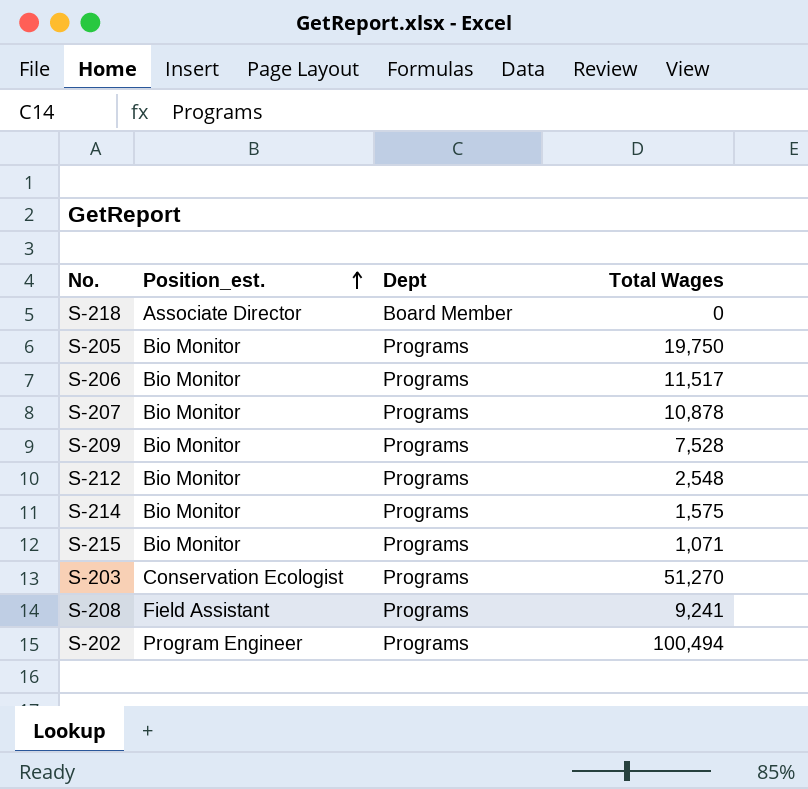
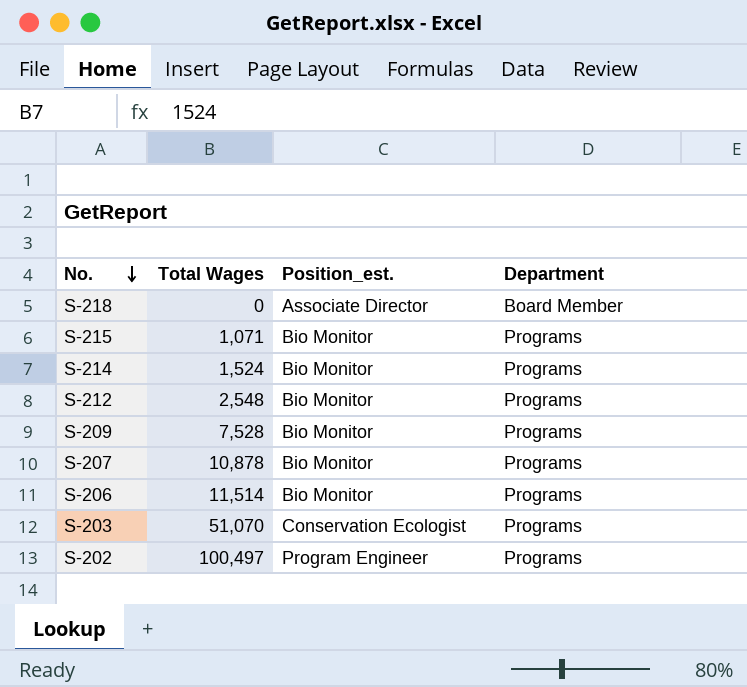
row order: Position_est. ascending -> No. descending
column Total Wages | position: 4 -> 2
column name: Dept -> Department
row S-205: Bio Monitor | Programs | 19,750 -> none
row S-208: Field Assistant | Programs | 9,241 -> none
S-214 | Total Wages: 1,575 -> 1,524
S-206 | Total Wages: 11,517 -> 11,514
S-203 | Total Wages: 51,270 -> 51,070
S-202 | Total Wages: 100,494 -> 100,497

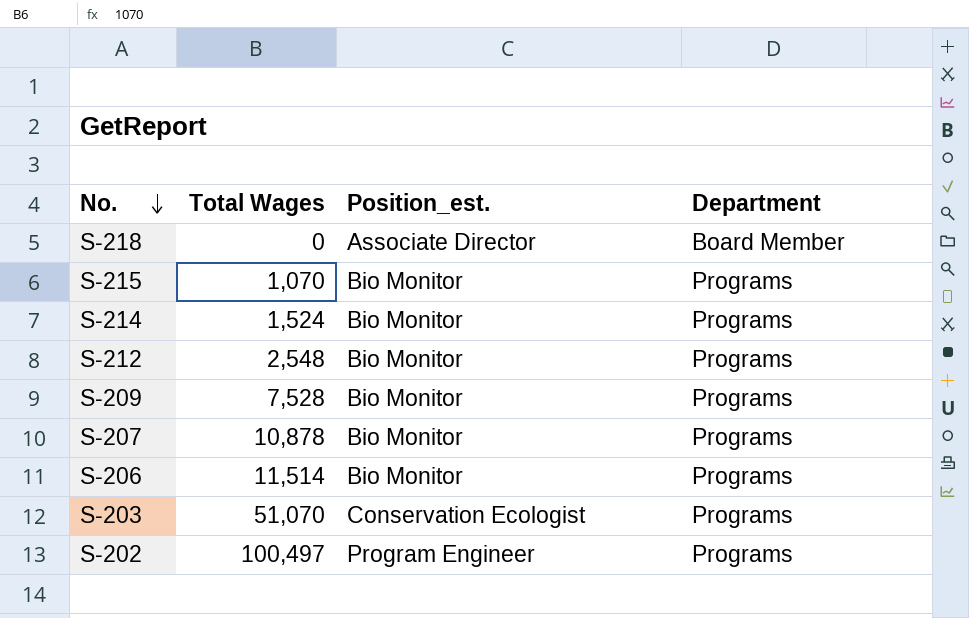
S-215 | Total Wages: 1,071 -> 1,070

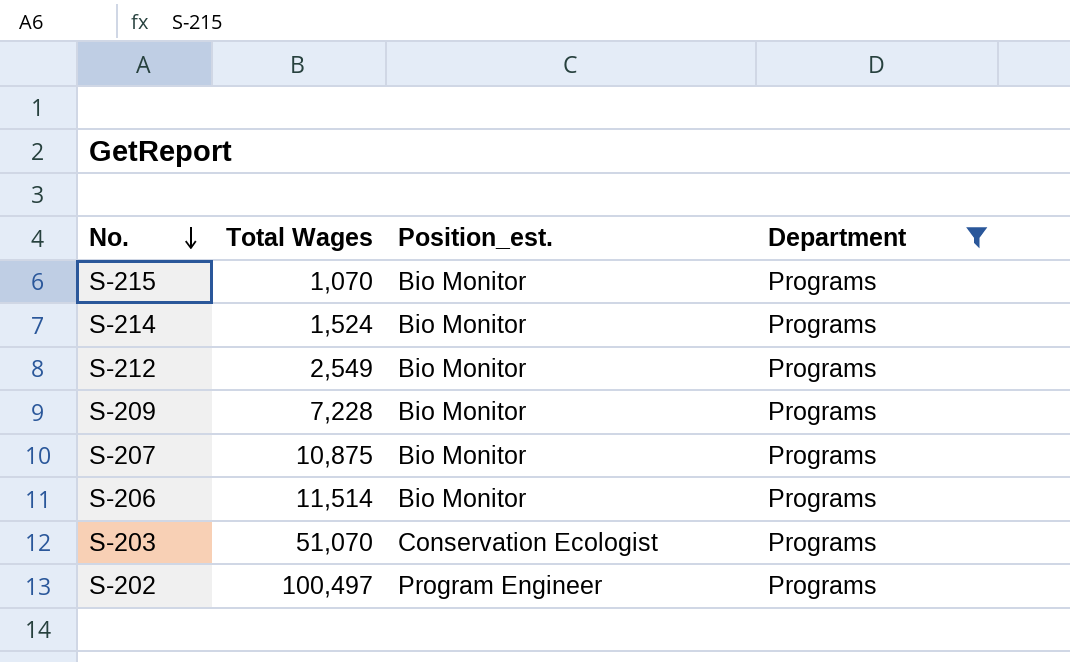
filter: none -> Department = Programs
S-212 | Total Wages: 2,548 -> 2,549
S-209 | Total Wages: 7,528 -> 7,228
S-207 | Total Wages: 10,878 -> 10,875

